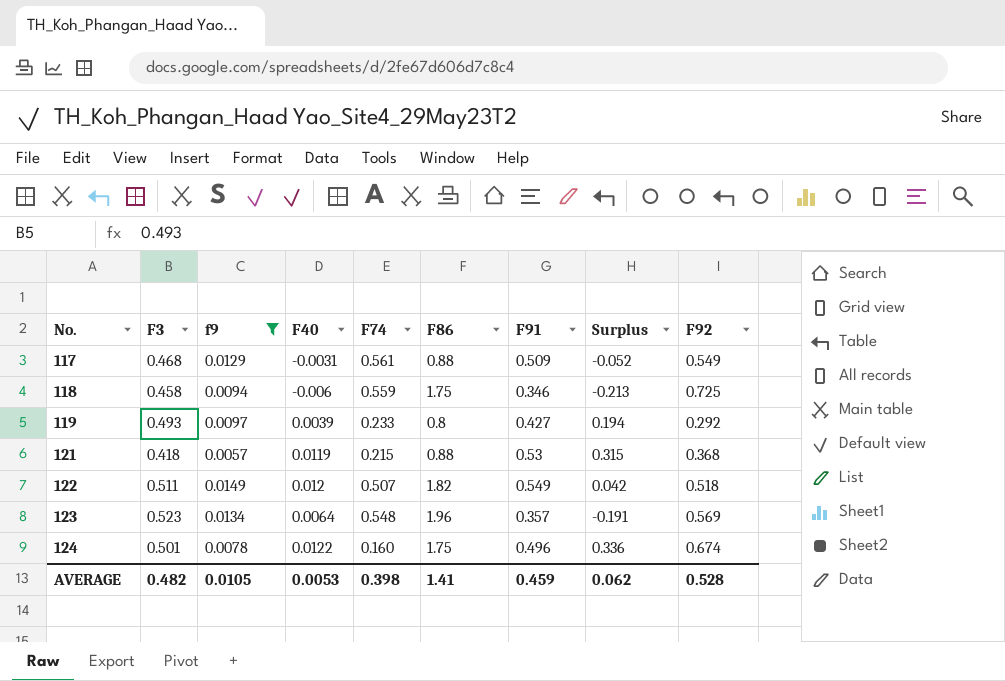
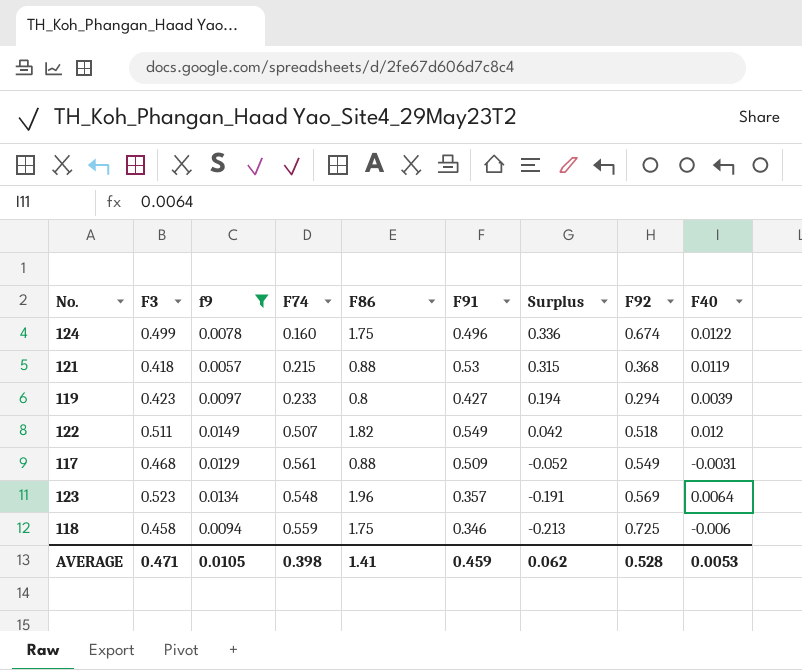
row order: No. ascending -> Surplus descending
column F40 | position: 4 -> 9
124 | F3: 0.501 -> 0.499
119 | F3: 0.493 -> 0.423
119 | F92: 0.292 -> 0.294
AVERAGE | F3: 0.482 -> 0.471

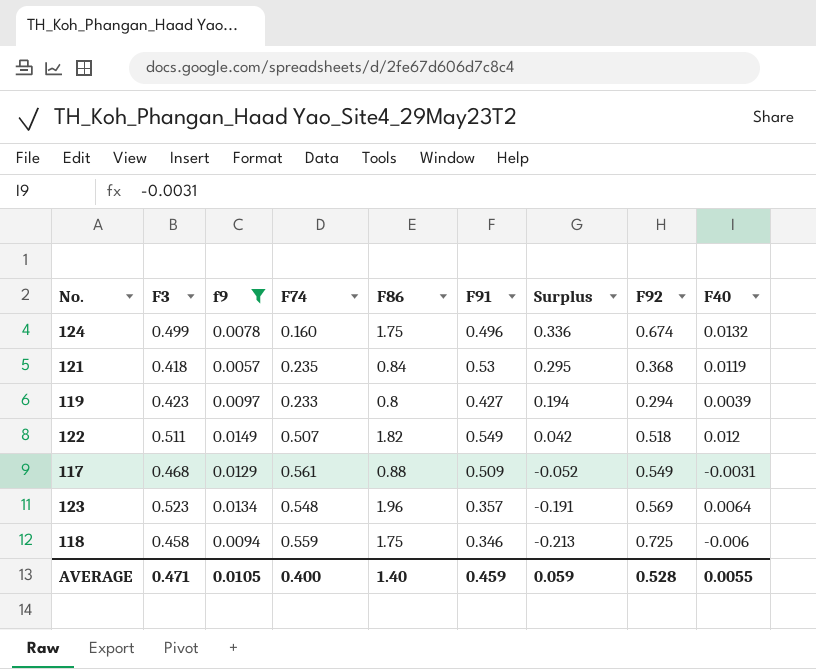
124 | F40: 0.0122 -> 0.0132
121 | F74: 0.215 -> 0.235
121 | F86: 0.88 -> 0.84
121 | Surplus: 0.315 -> 0.295
AVERAGE | F74: 0.398 -> 0.400
AVERAGE | F86: 1.41 -> 1.40
AVERAGE | Surplus: 0.062 -> 0.059
AVERAGE | F40: 0.0053 -> 0.0055

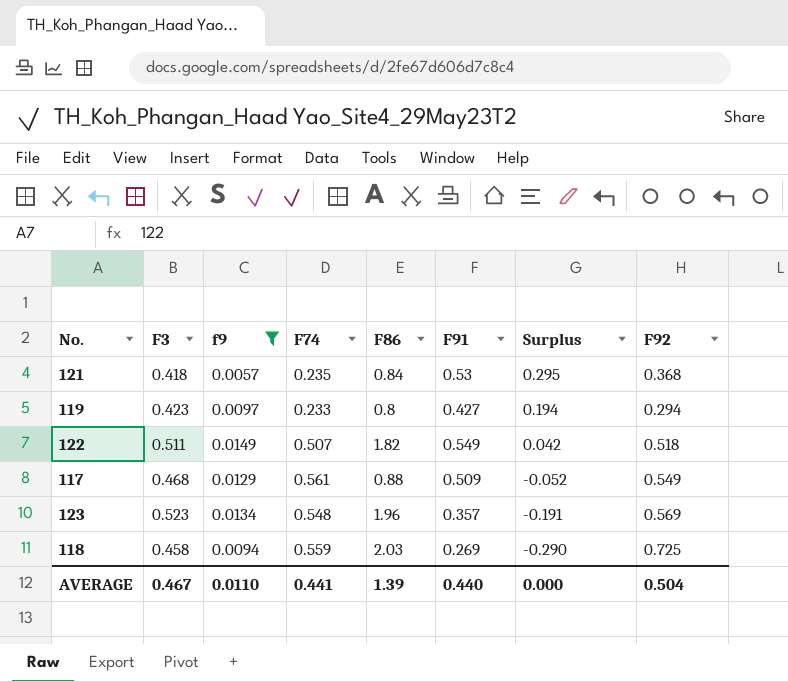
column F40 | position: 9 -> none
row 124: 0.499 | 0.0078 | 0.160 | 1.75 | 0.496 | 0.336 | 0.674 | 0.0132 -> none
118 | F86: 1.75 -> 2.03
118 | F91: 0.346 -> 0.269
118 | Surplus: -0.213 -> -0.290
AVERAGE | F3: 0.471 -> 0.467
AVERAGE | f9: 0.0105 -> 0.0110
AVERAGE | F74: 0.400 -> 0.441
AVERAGE | F86: 1.40 -> 1.39
AVERAGE | F91: 0.459 -> 0.440
AVERAGE | Surplus: 0.059 -> 0.000
AVERAGE | F92: 0.528 -> 0.504

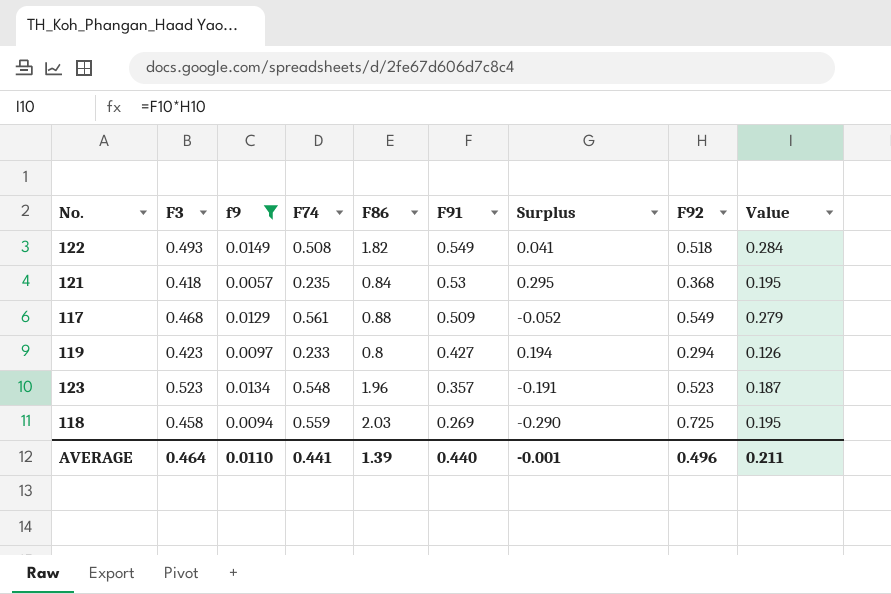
row order: Surplus descending -> F91 descending
column Value | formula: none -> [F91] * [F92]
122 | F3: 0.511 -> 0.493
122 | F74: 0.507 -> 0.508
122 | Surplus: 0.042 -> 0.041
123 | F92: 0.569 -> 0.523
AVERAGE | F3: 0.467 -> 0.464
AVERAGE | Surplus: 0.000 -> -0.001
AVERAGE | F92: 0.504 -> 0.496

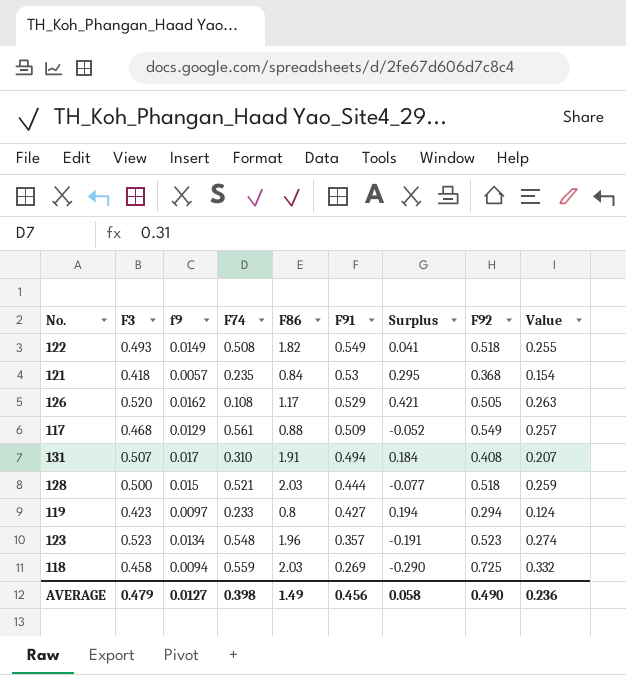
filter: f9 <= 0.0149 -> none
column Value | formula: [F91] * [F92] -> [F3] * [F92]
AVERAGE | F3: 0.464 -> 0.479
AVERAGE | f9: 0.0110 -> 0.0127
AVERAGE | F74: 0.441 -> 0.398
AVERAGE | F86: 1.39 -> 1.49
AVERAGE | F91: 0.440 -> 0.456
AVERAGE | Surplus: -0.001 -> 0.058
AVERAGE | F92: 0.496 -> 0.490
AVERAGE | Value: 0.211 -> 0.236

